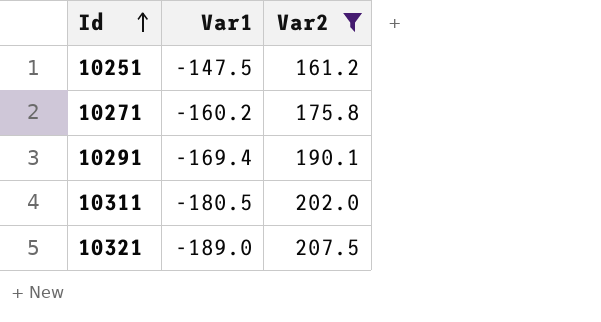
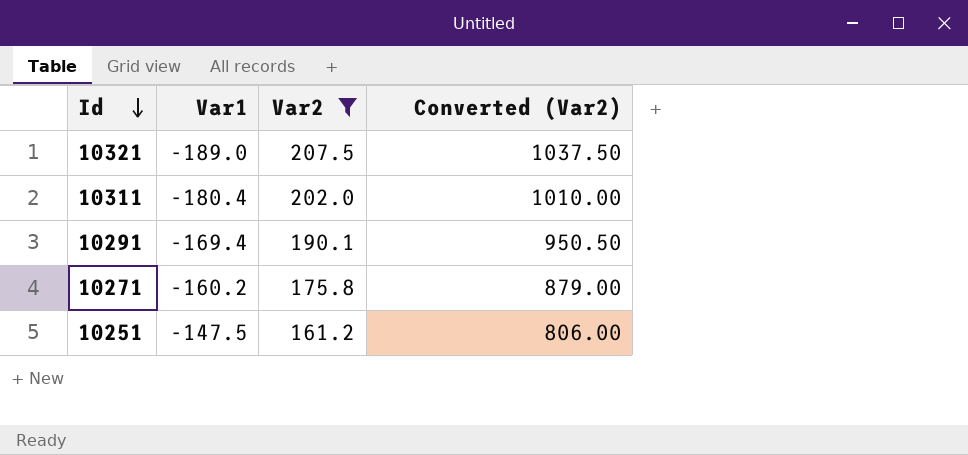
row order: Id ascending -> Id descending
column Converted (Var2) | formula: none -> [Var2] * 5
10311 | Var1: -180.5 -> -180.4

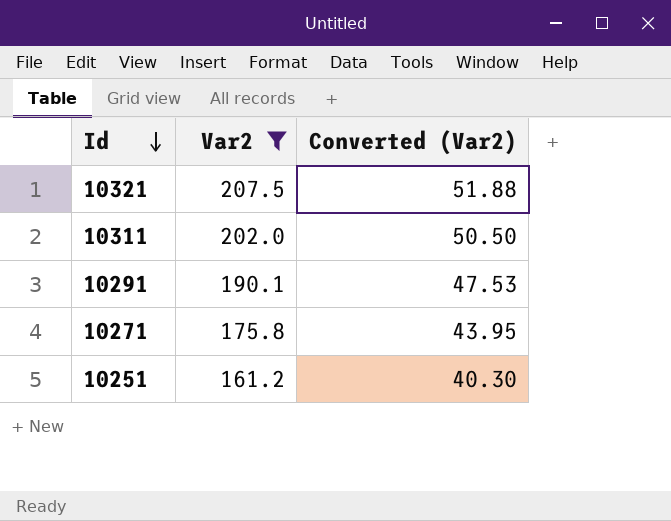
column Var1 | position: 2 -> none
column Converted (Var2) | formula: [Var2] * 5 -> [Var2] * 0.25

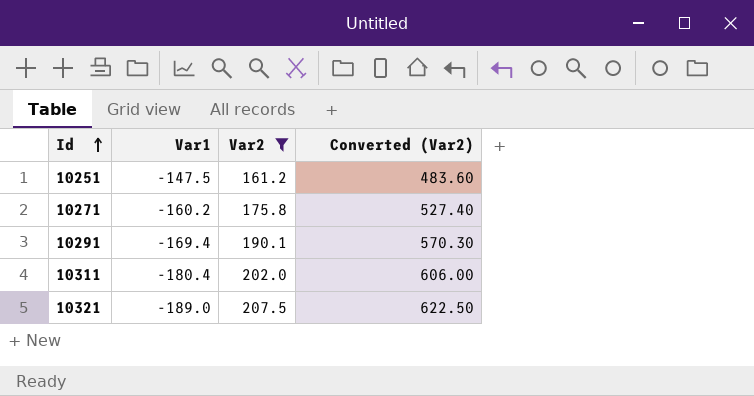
row order: Id descending -> Id ascending
column Var1 | position: none -> 2
column Converted (Var2) | formula: [Var2] * 0.25 -> [Var2] * 3

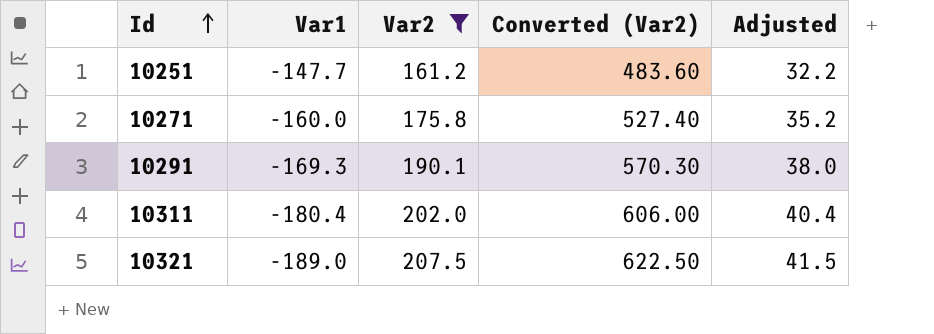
column Adjusted | formula: none -> [Var2] * 0.2
10251 | Var1: -147.5 -> -147.7
10271 | Var1: -160.2 -> -160.0
10291 | Var1: -169.4 -> -169.3

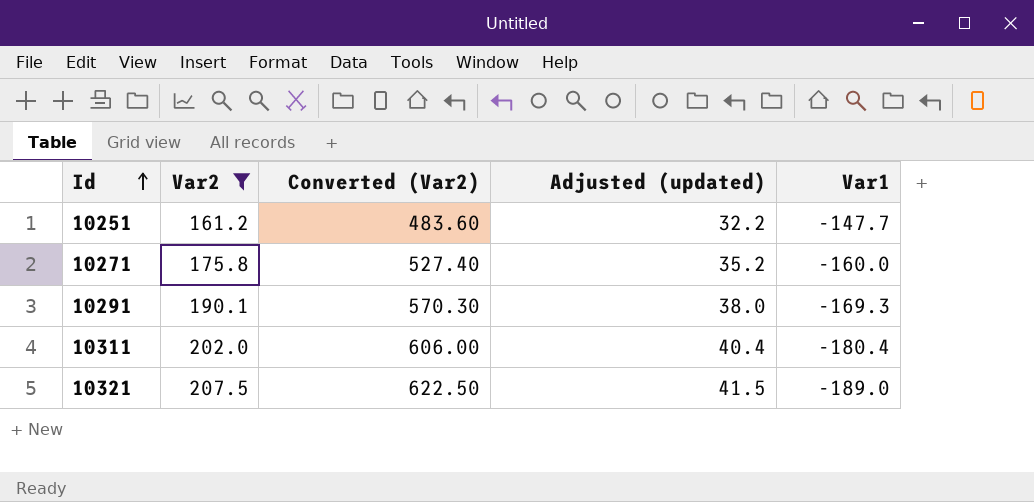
column name: Adjusted -> Adjusted (updated)
column Var1 | position: 2 -> 5

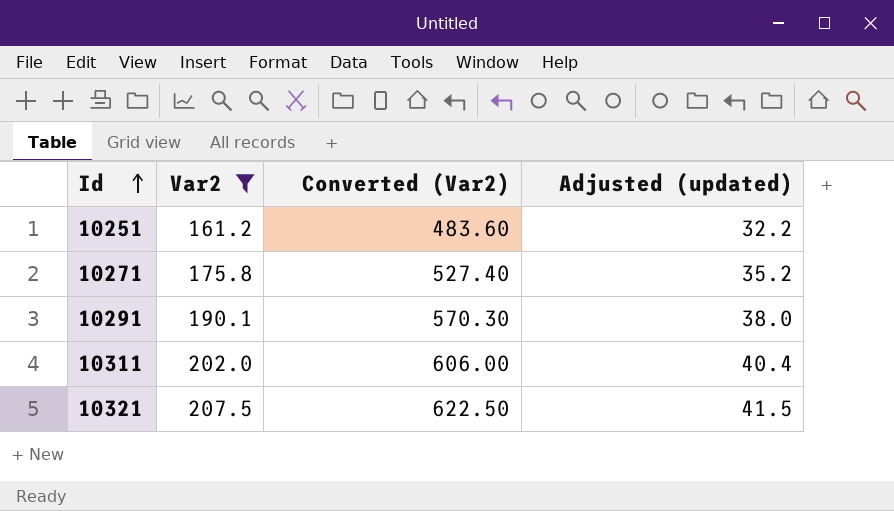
column Var1 | position: 5 -> none

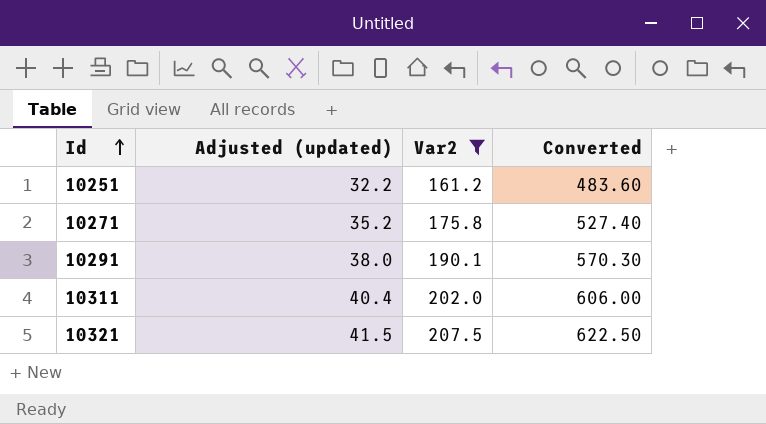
column Adjusted (updated) | position: 4 -> 2
column name: Converted (Var2) -> Converted

